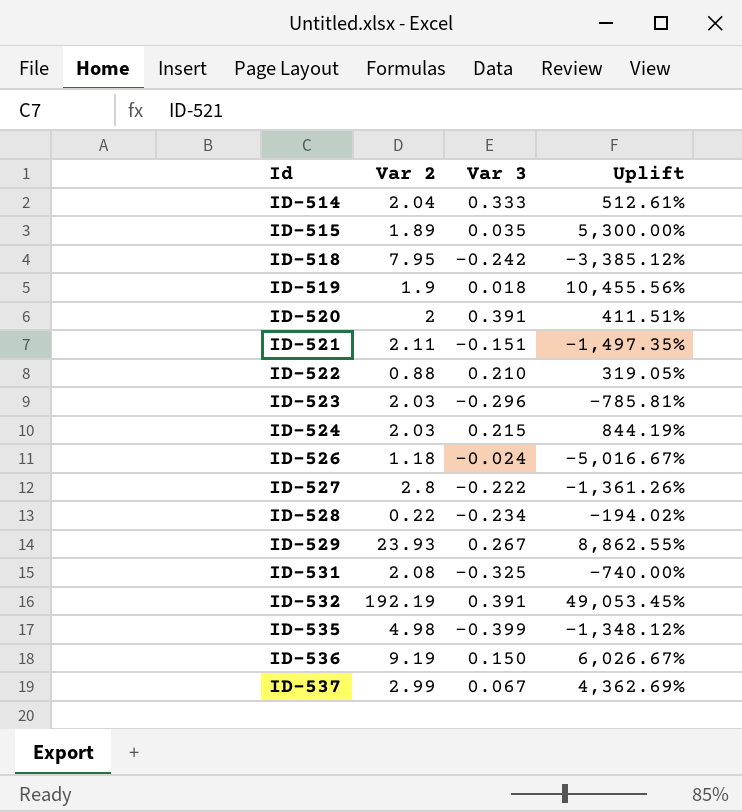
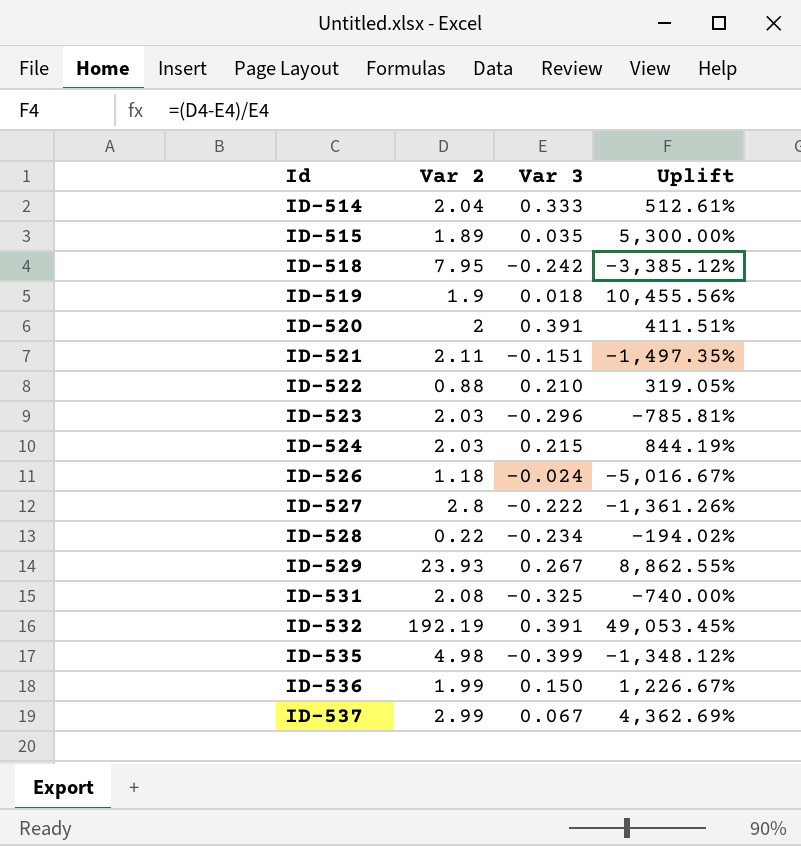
ID-536 | Var 2: 9.19 -> 1.99
ID-536 | Uplift: 6,026.67% -> 1,226.67%

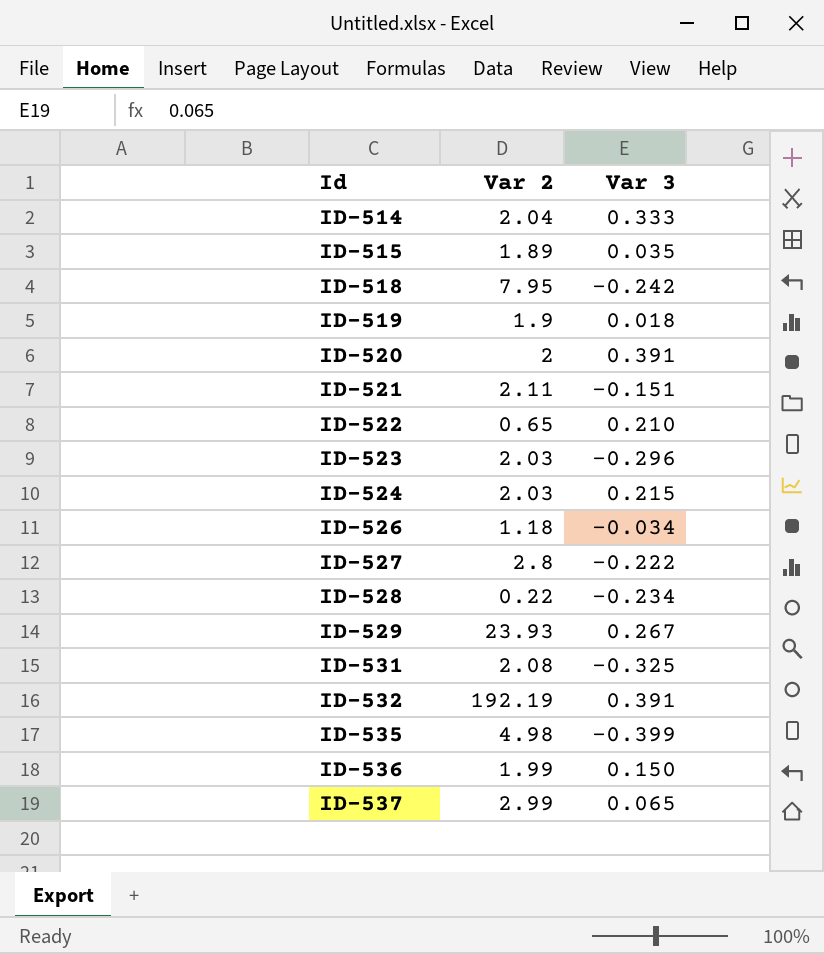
column Uplift | formula: ([Var 2] - [Var 3]) / [Var 3] -> none
ID-522 | Var 2: 0.88 -> 0.65
ID-526 | Var 3: -0.024 -> -0.034
ID-537 | Var 3: 0.067 -> 0.065

